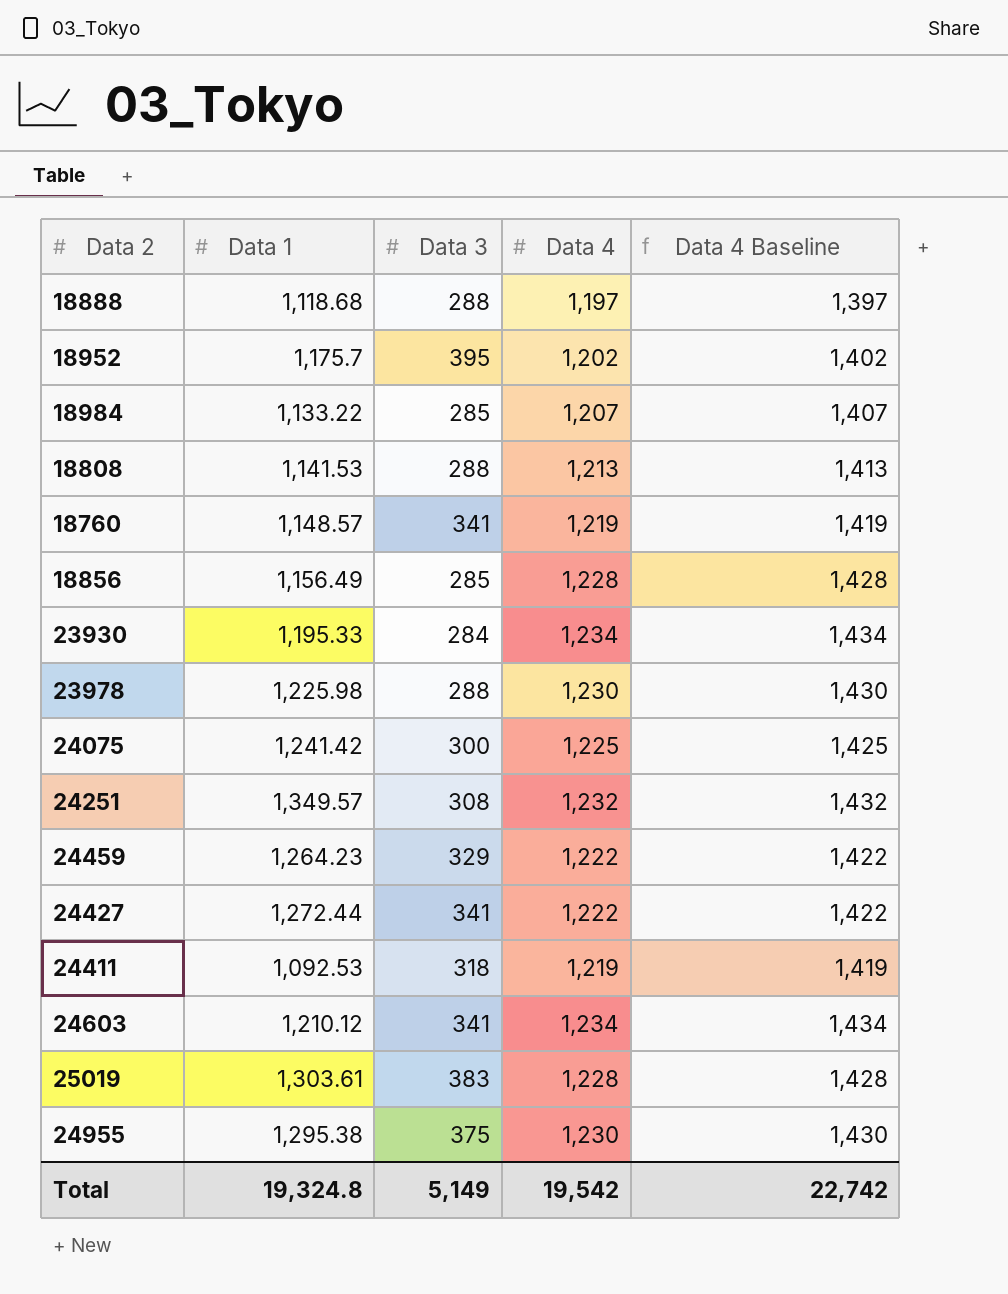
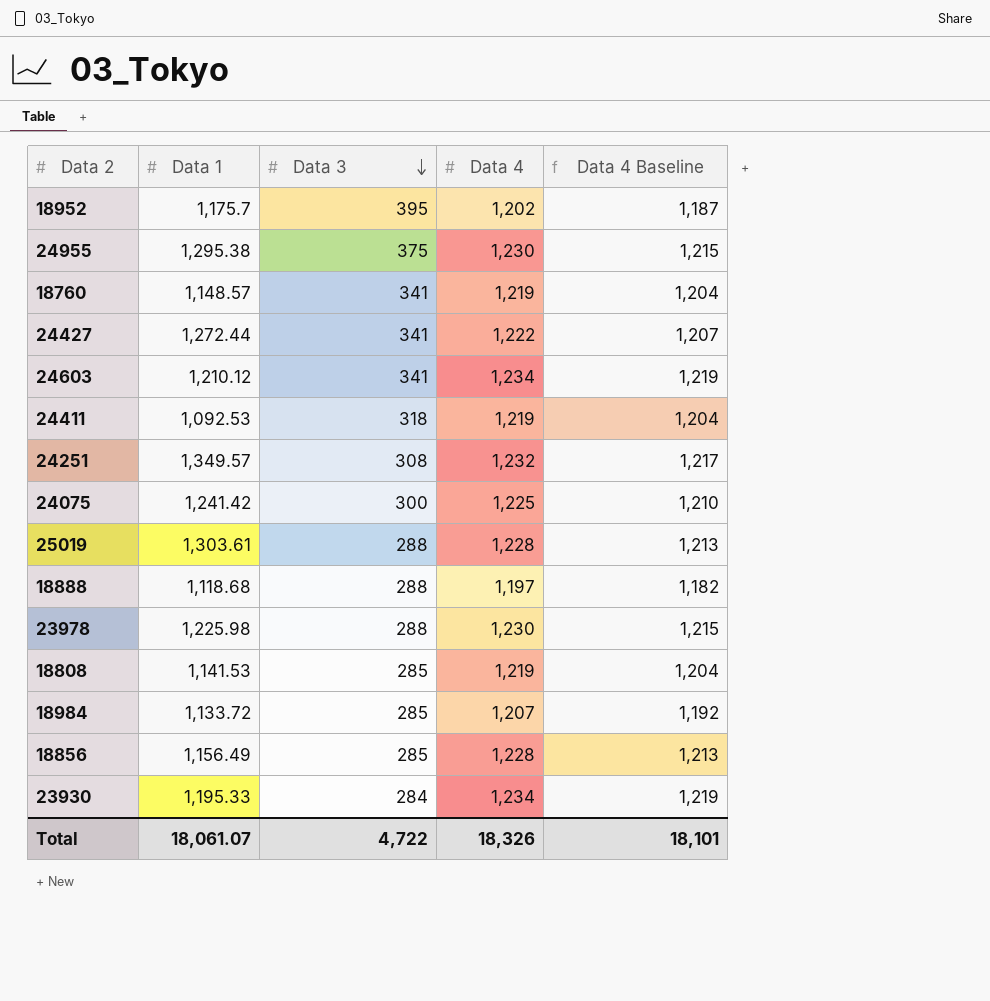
row order: none -> Data 3 descending
column Data 4 Baseline | formula: [Data 4] + 200 -> [Data 4] - 15
row 24459: 1,264.23 | 329 | 1,222 | 1,422 -> none
25019 | Data 3: 383 -> 288
18808 | Data 3: 288 -> 285
18808 | Data 4: 1,213 -> 1,219
18984 | Data 1: 1,133.22 -> 1,133.72
Total | Data 1: 19,324.8 -> 18,061.07
Total | Data 3: 5,149 -> 4,722
Total | Data 4: 19,542 -> 18,326
Total | Data 4 Baseline: 22,742 -> 18,101

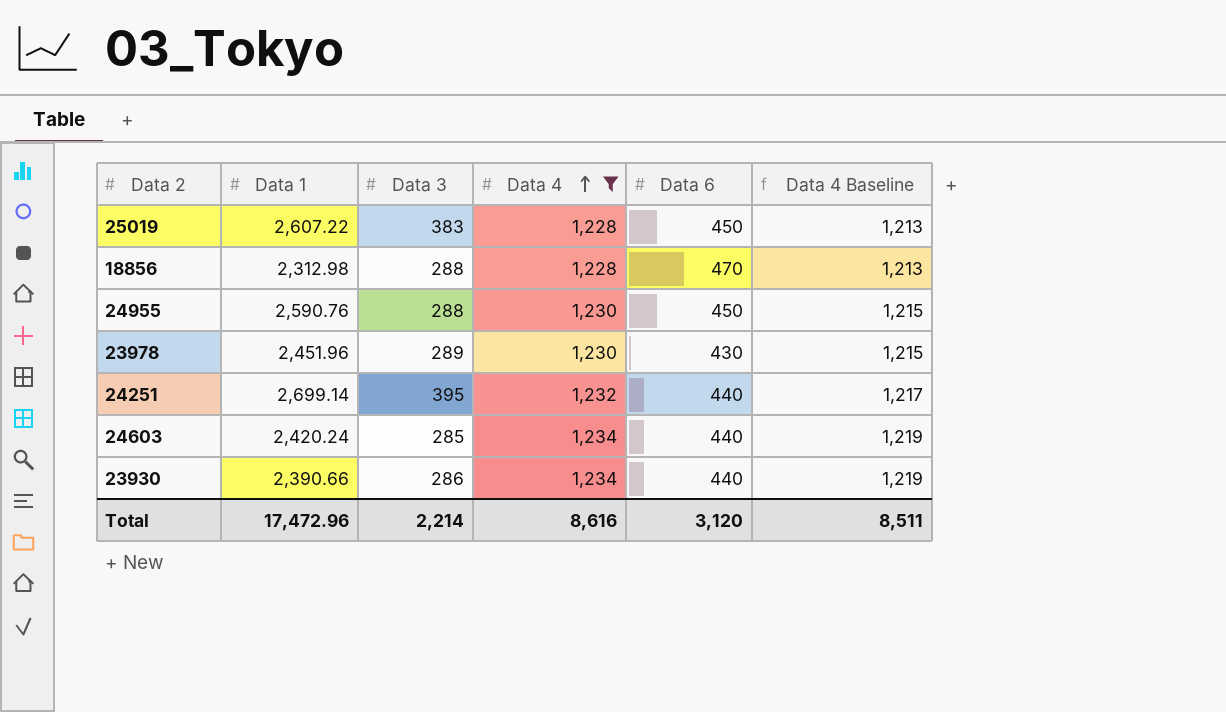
filter: none -> Data 4 >= 1,228
row order: Data 3 descending -> Data 4 ascending
column Data 6 | position: none -> 5
25019 | Data 1: 1,303.61 -> 2,607.22
25019 | Data 3: 288 -> 383
18856 | Data 1: 1,156.49 -> 2,312.98
18856 | Data 3: 285 -> 288
24955 | Data 1: 1,295.38 -> 2,590.76
24955 | Data 3: 375 -> 288
23978 | Data 1: 1,225.98 -> 2,451.96
23978 | Data 3: 288 -> 289
24251 | Data 1: 1,349.57 -> 2,699.14
24251 | Data 3: 308 -> 395
24603 | Data 1: 1,210.12 -> 2,420.24
24603 | Data 3: 341 -> 285
23930 | Data 1: 1,195.33 -> 2,390.66
23930 | Data 3: 284 -> 286
Total | Data 1: 18,061.07 -> 17,472.96
Total | Data 3: 4,722 -> 2,214
Total | Data 4: 18,326 -> 8,616
Total | Data 4 Baseline: 18,101 -> 8,511

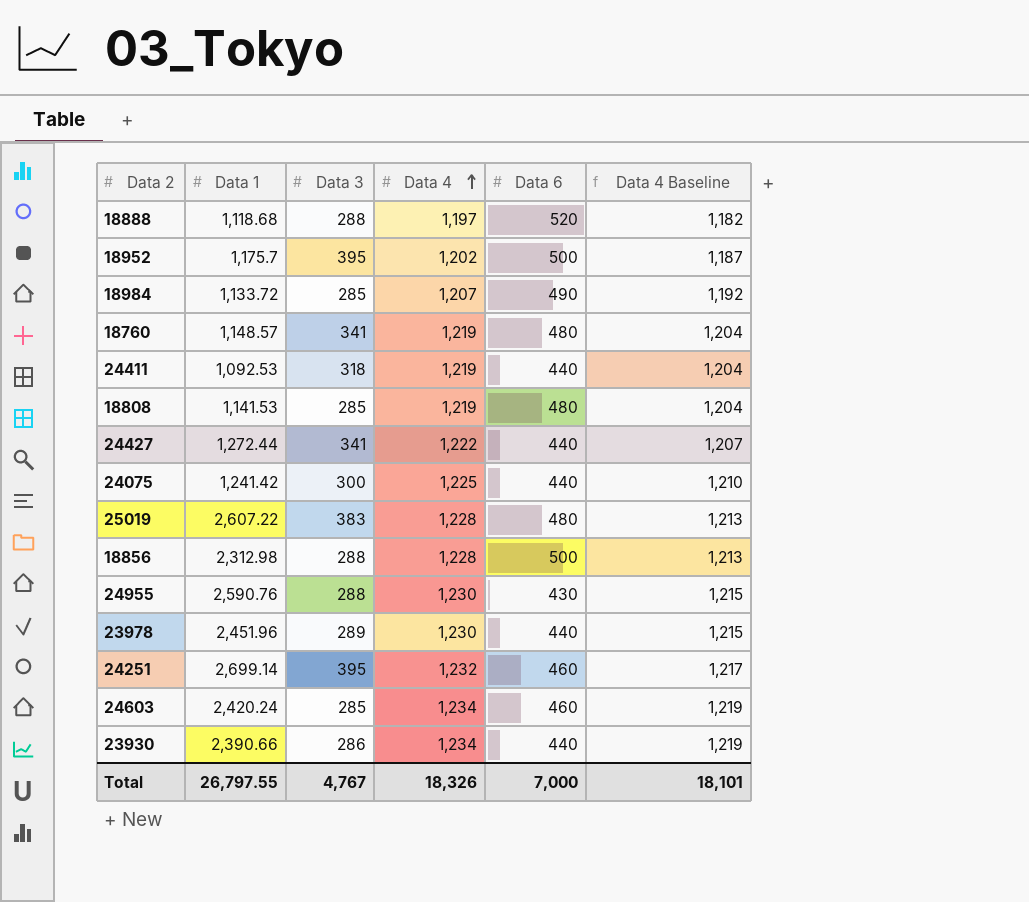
filter: Data 4 >= 1,228 -> none
25019 | Data 6: 450 -> 480
18856 | Data 6: 470 -> 500
24955 | Data 6: 450 -> 430
23978 | Data 6: 430 -> 440
24251 | Data 6: 440 -> 460
24603 | Data 6: 440 -> 460
Total | Data 1: 17,472.96 -> 26,797.55
Total | Data 3: 2,214 -> 4,767
Total | Data 4: 8,616 -> 18,326
Total | Data 6: 3,120 -> 7,000
Total | Data 4 Baseline: 8,511 -> 18,101

